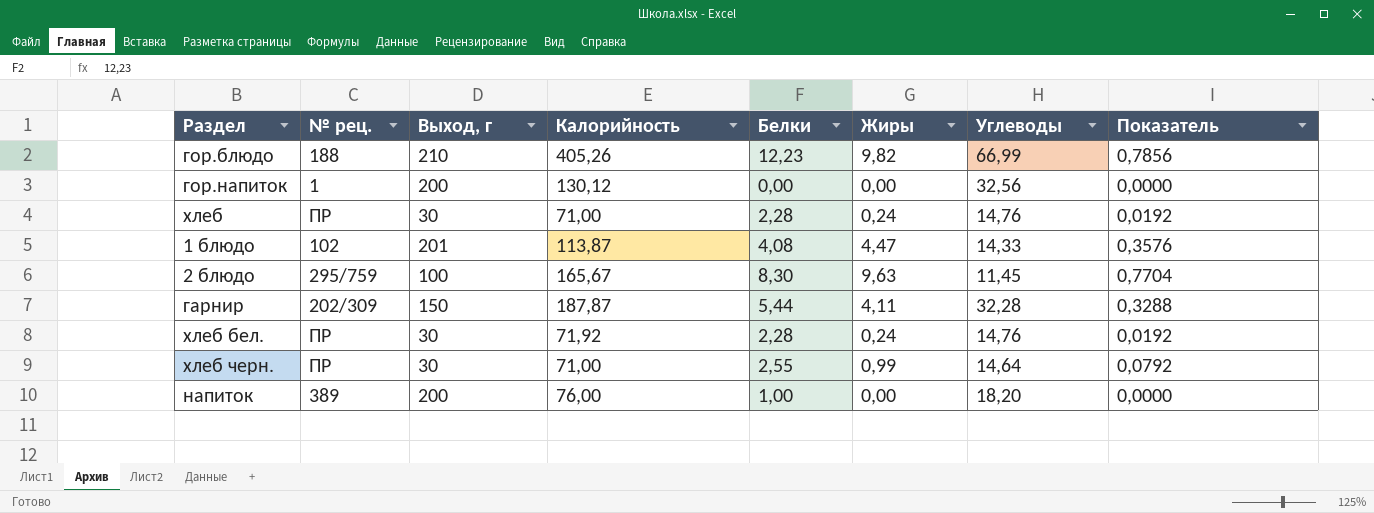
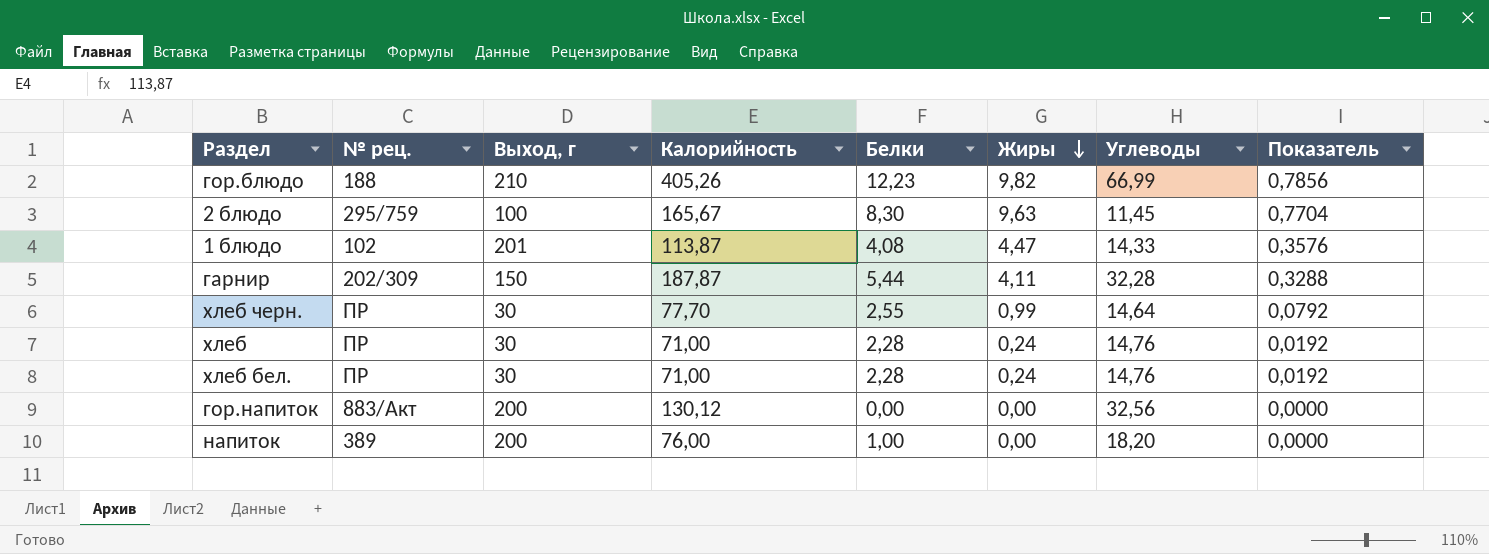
row order: none -> Жиры descending
хлеб черн. | Калорийность: 71,00 -> 77,70
хлеб бел. | Калорийность: 71,92 -> 71,00
гор.напиток | № рец.: 1 -> 883/Акт

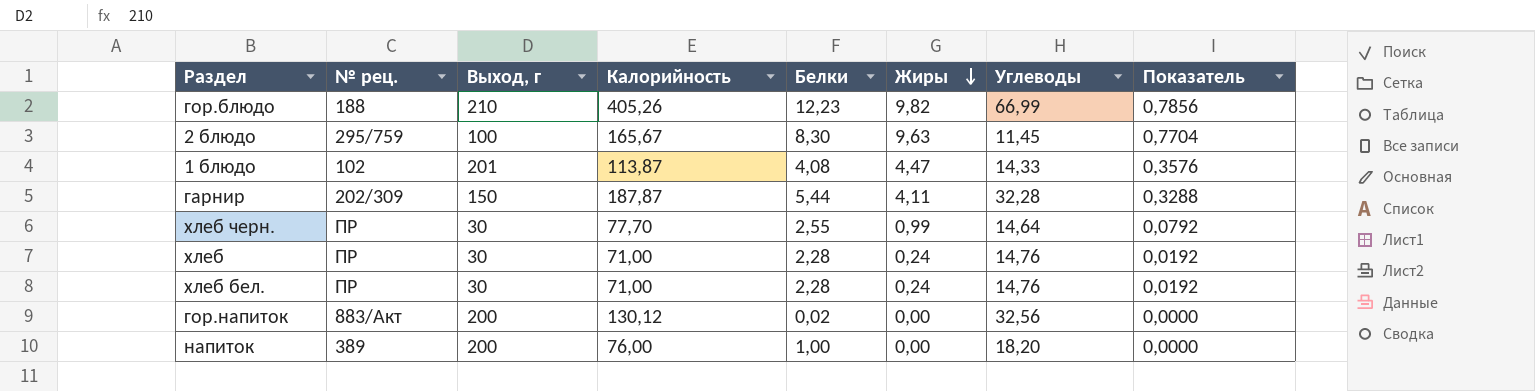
гор.напиток | Белки: 0,00 -> 0,02

